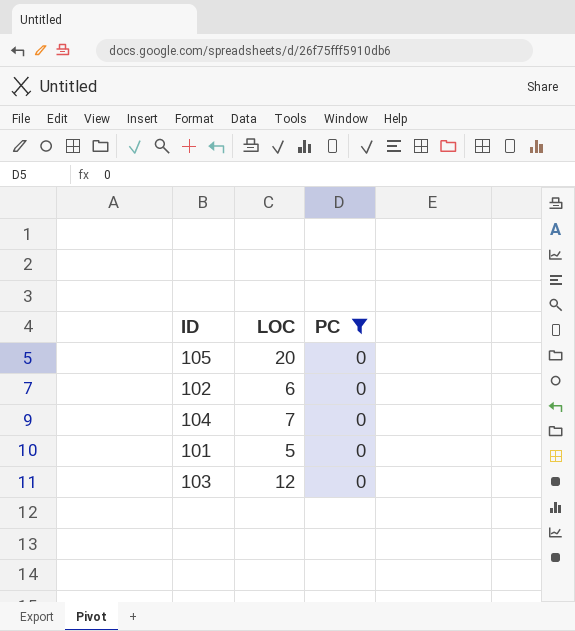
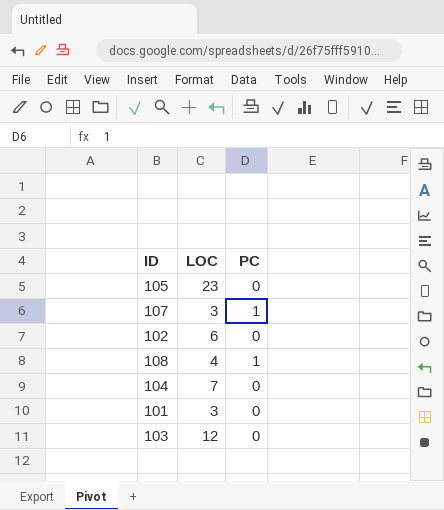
filter: PC = 0 -> none
105 | LOC: 20 -> 23
101 | LOC: 5 -> 3

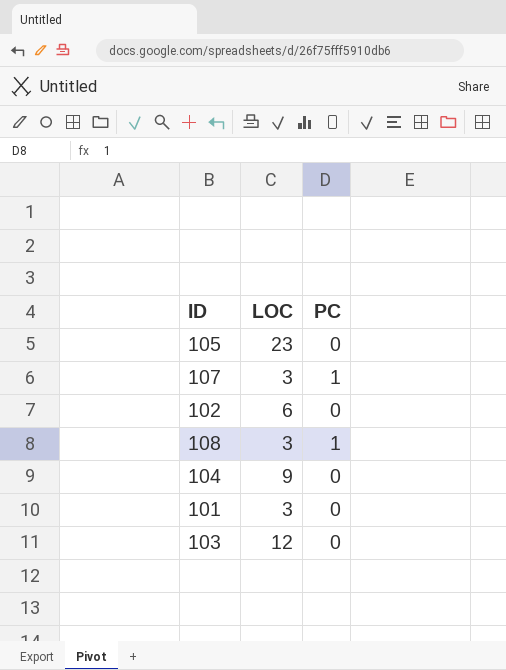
108 | LOC: 4 -> 3
104 | LOC: 7 -> 9

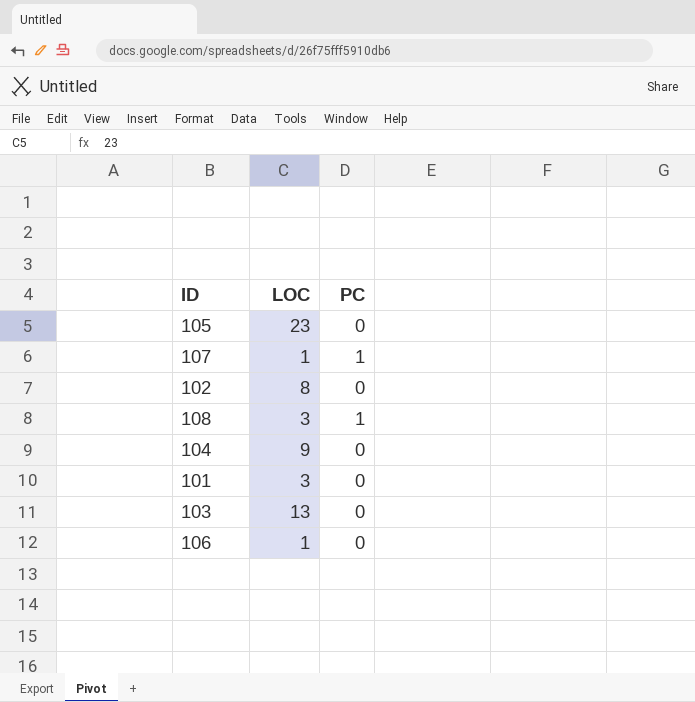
107 | LOC: 3 -> 1
102 | LOC: 6 -> 8
103 | LOC: 12 -> 13
row 106: none -> 1 | 0

